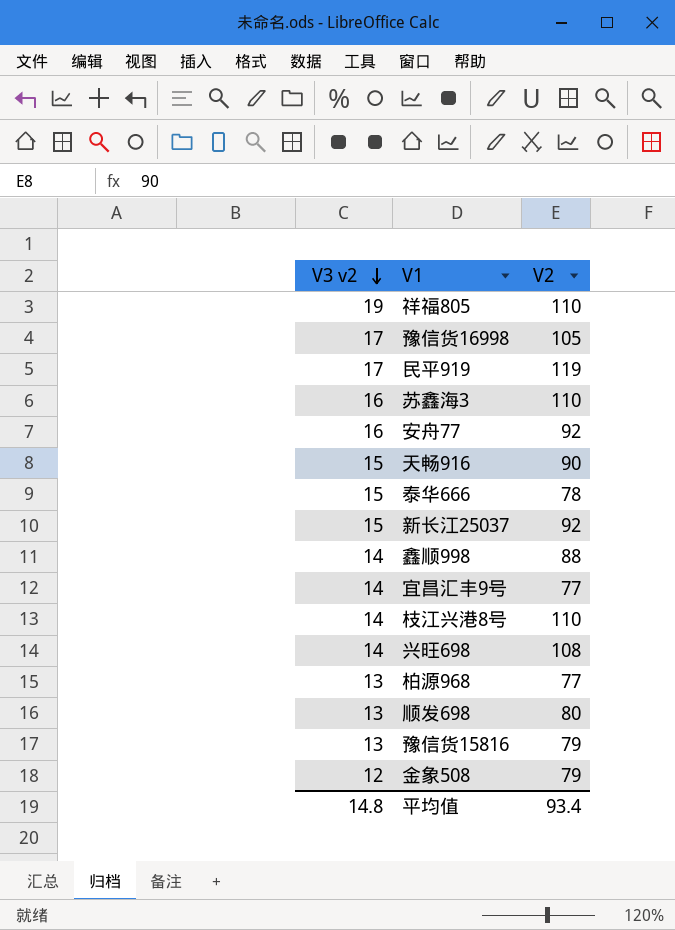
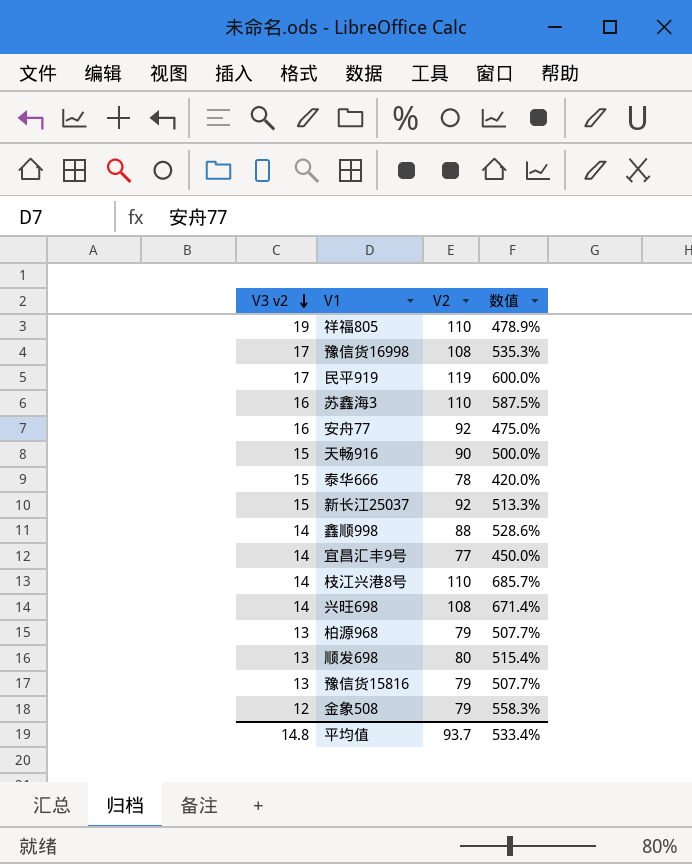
column 数值 | formula: none -> ([V2] - [V3 v2]) / [V3 v2]
豫信货16998 | V2: 105 -> 108
柏源968 | V2: 77 -> 79
平均值 | V2: 93.4 -> 93.7

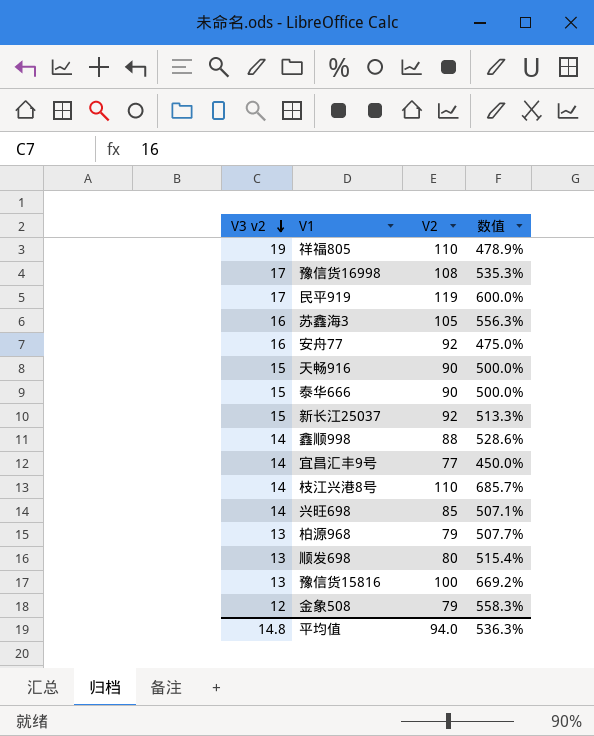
苏鑫海3 | V2: 110 -> 105
苏鑫海3 | 数值: 587.5% -> 556.3%
泰华666 | V2: 78 -> 90
泰华666 | 数值: 420.0% -> 500.0%
兴旺698 | V2: 108 -> 85
兴旺698 | 数值: 671.4% -> 507.1%
豫信货15816 | V2: 79 -> 100
豫信货15816 | 数值: 507.7% -> 669.2%
平均值 | V2: 93.7 -> 94.0
平均值 | 数值: 533.4% -> 536.3%

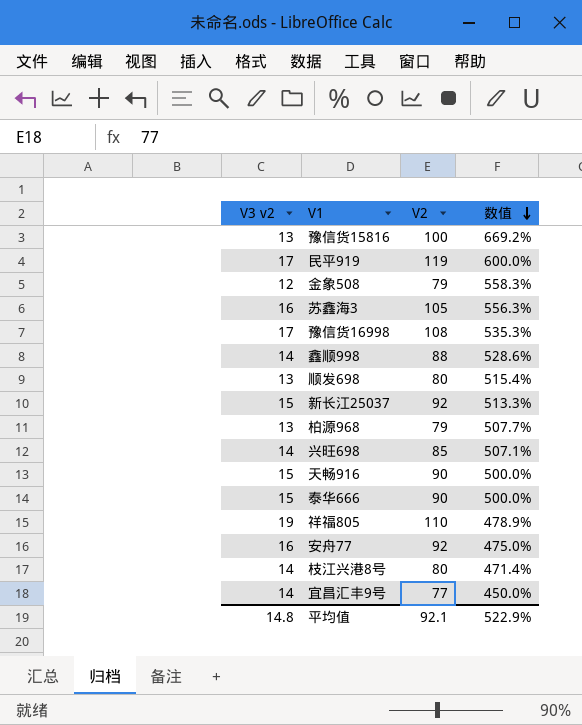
row order: V3 v2 descending -> 数值 descending
枝江兴港8号 | V2: 110 -> 80
枝江兴港8号 | 数值: 685.7% -> 471.4%
平均值 | V2: 94.0 -> 92.1
平均值 | 数值: 536.3% -> 522.9%

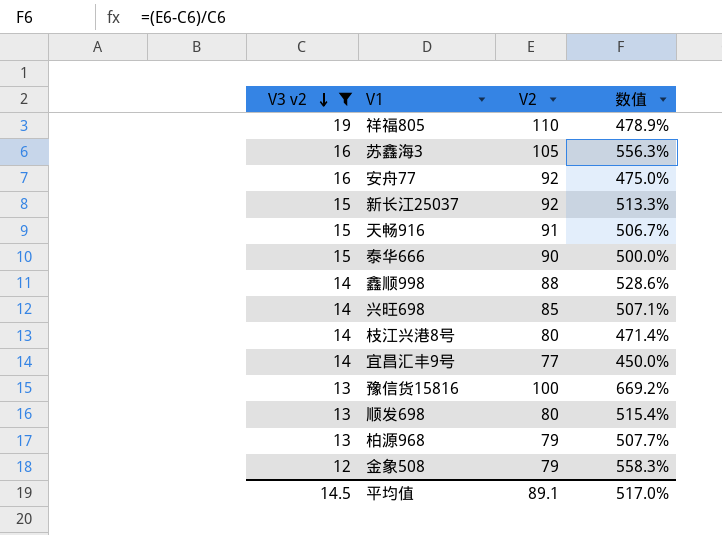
filter: none -> V3 v2 != 17
row order: 数值 descending -> V3 v2 descending
天畅916 | V2: 90 -> 91
天畅916 | 数值: 500.0% -> 506.7%
平均值 | V3 v2: 14.8 -> 14.5
平均值 | V2: 92.1 -> 89.1
平均值 | 数值: 522.9% -> 517.0%

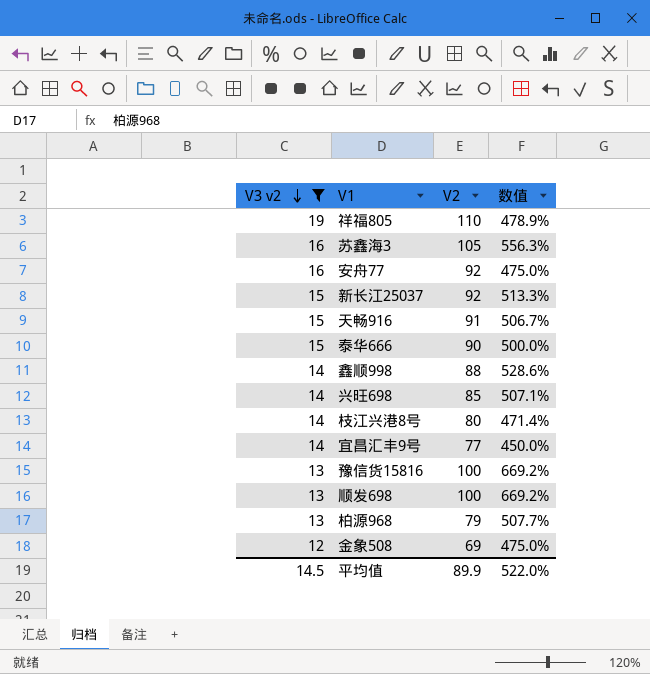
顺发698 | V2: 80 -> 100
顺发698 | 数值: 515.4% -> 669.2%
金象508 | V2: 79 -> 69
金象508 | 数值: 558.3% -> 475.0%
平均值 | V2: 89.1 -> 89.9
平均值 | 数值: 517.0% -> 522.0%

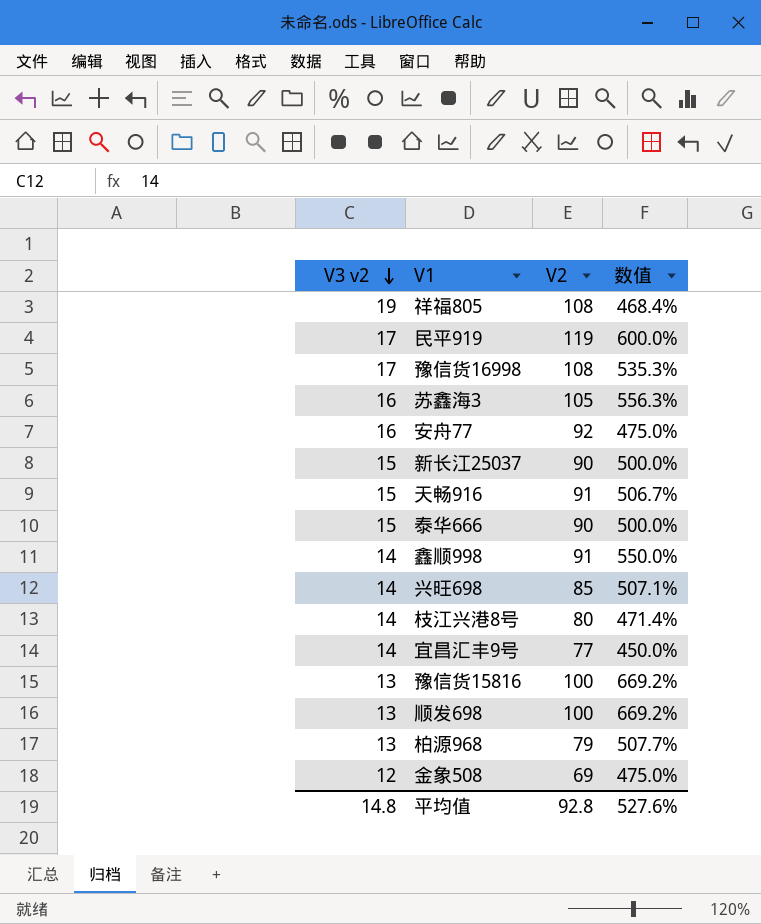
filter: V3 v2 != 17 -> none
祥福805 | V2: 110 -> 108
祥福805 | 数值: 478.9% -> 468.4%
新长江25037 | V2: 92 -> 90
新长江25037 | 数值: 513.3% -> 500.0%
鑫顺998 | V2: 88 -> 91
鑫顺998 | 数值: 528.6% -> 550.0%
平均值 | V3 v2: 14.5 -> 14.8
平均值 | V2: 89.9 -> 92.8
平均值 | 数值: 522.0% -> 527.6%

